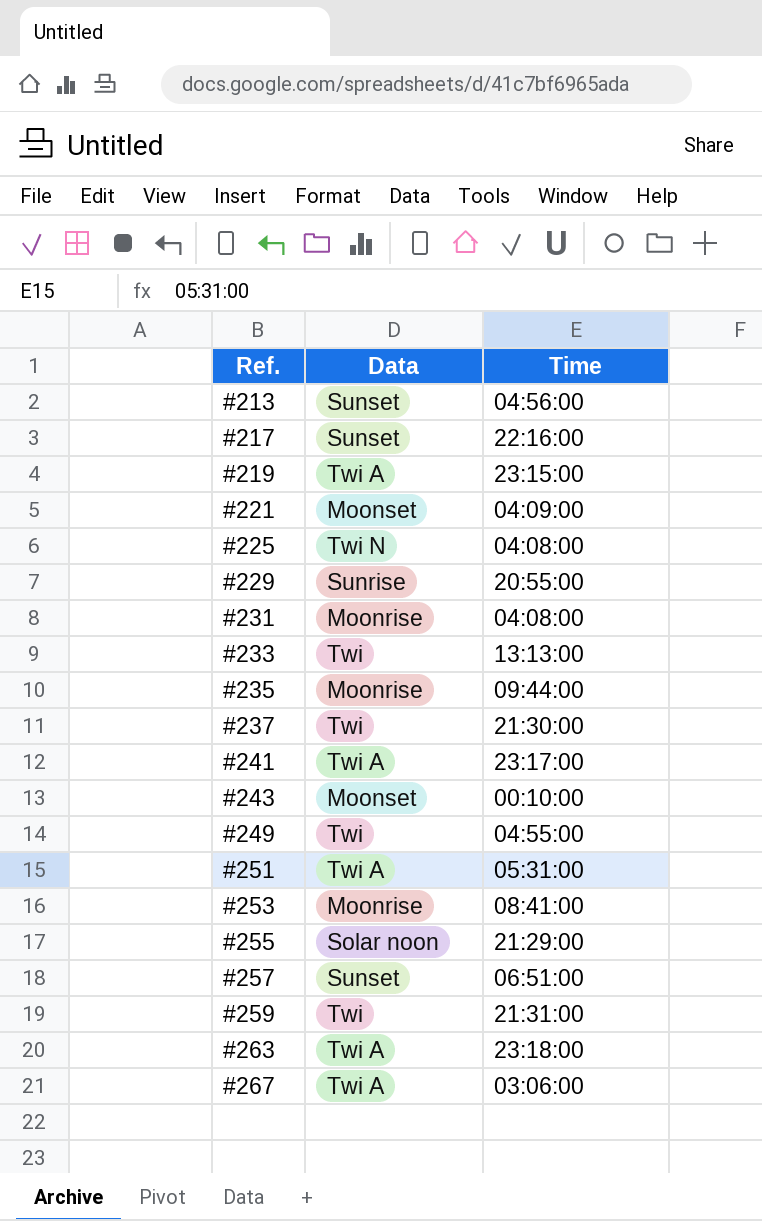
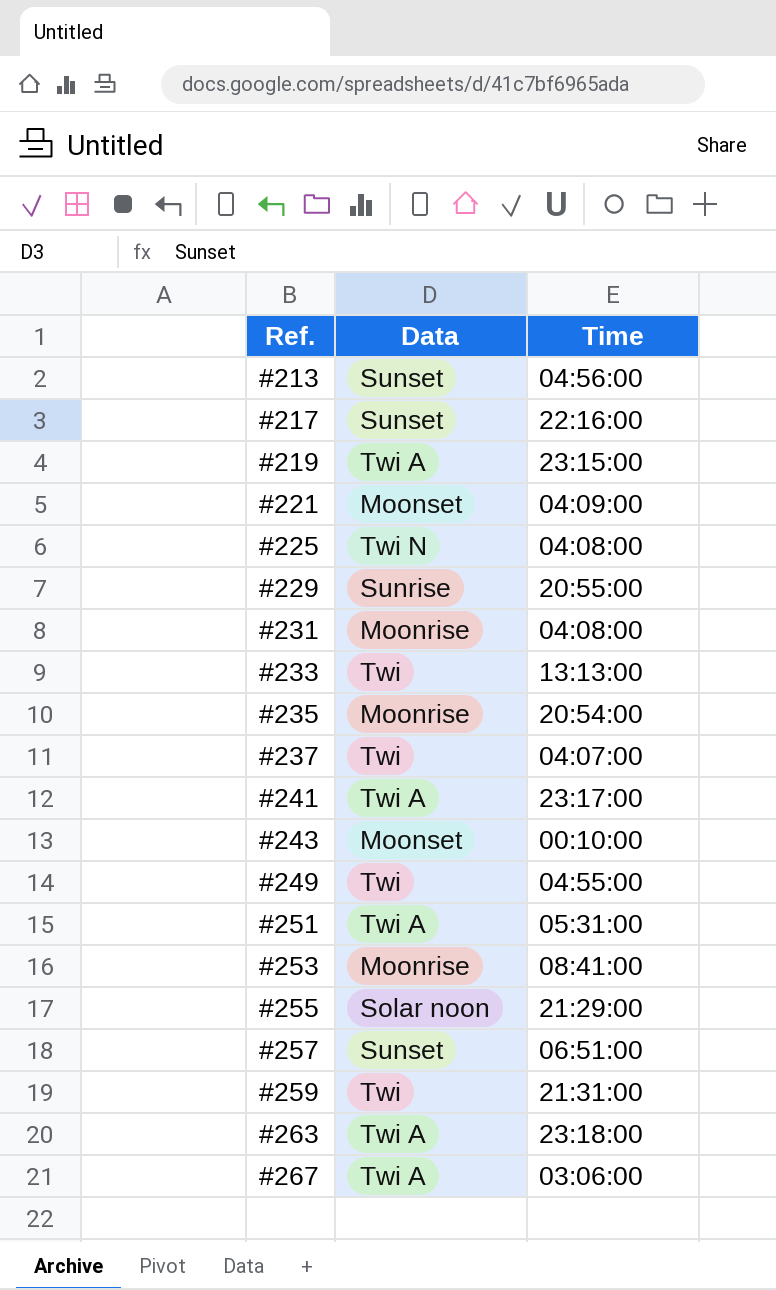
#235 | Time: 09:44:00 -> 20:54:00
#237 | Time: 21:30:00 -> 04:07:00

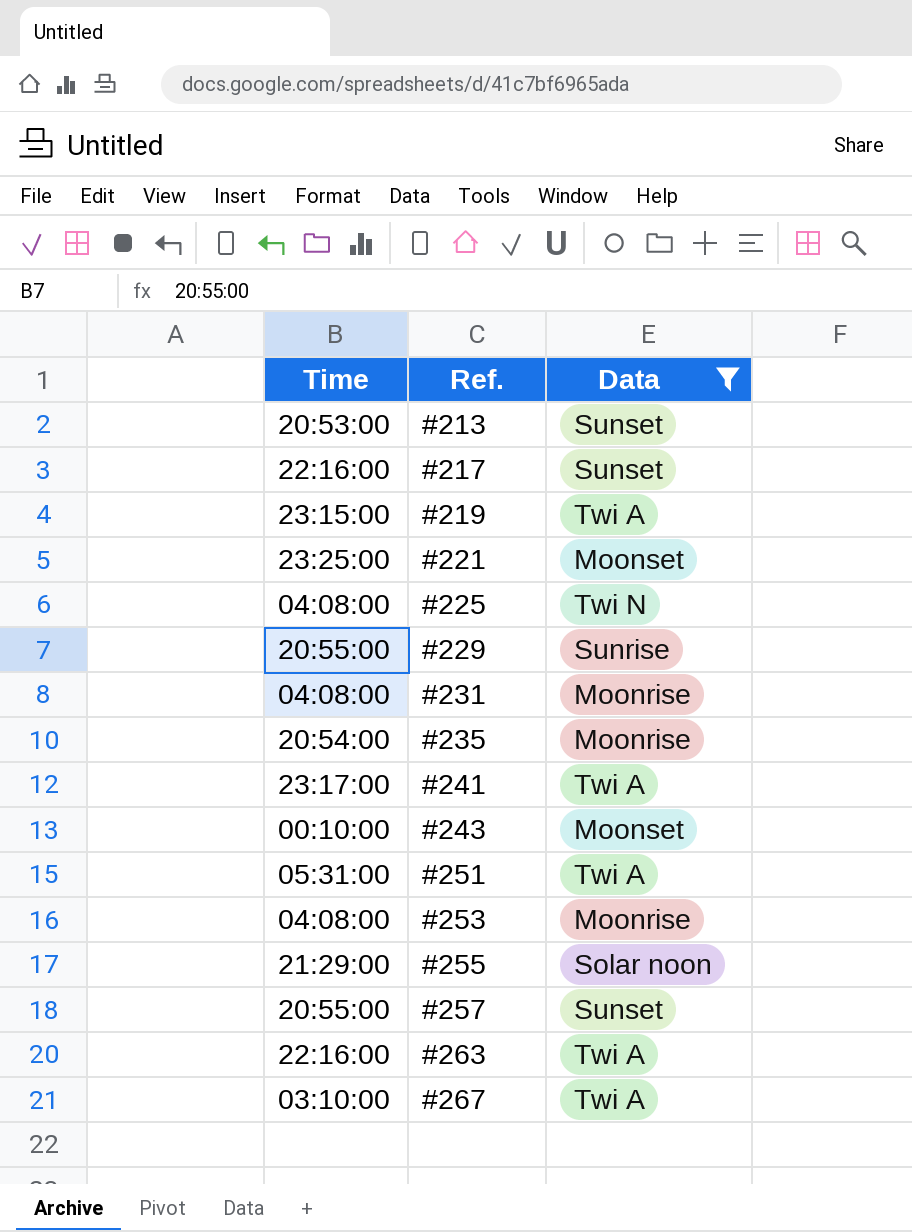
filter: none -> Data != Twi
column Time | position: 3 -> 1
#213 | Time: 04:56:00 -> 20:53:00
#221 | Time: 04:09:00 -> 23:25:00
#253 | Time: 08:41:00 -> 04:08:00
#257 | Time: 06:51:00 -> 20:55:00
#263 | Time: 23:18:00 -> 22:16:00
#267 | Time: 03:06:00 -> 03:10:00

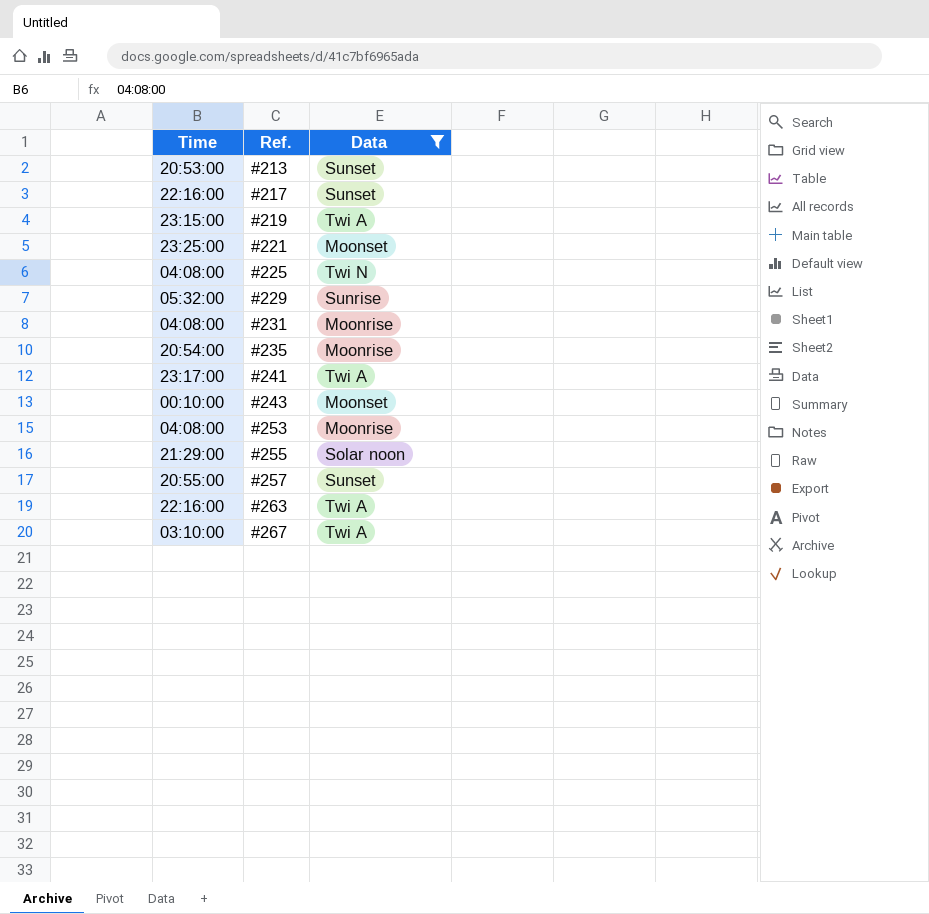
row #251: 05:31:00 | Twi A -> none
#229 | Time: 20:55:00 -> 05:32:00

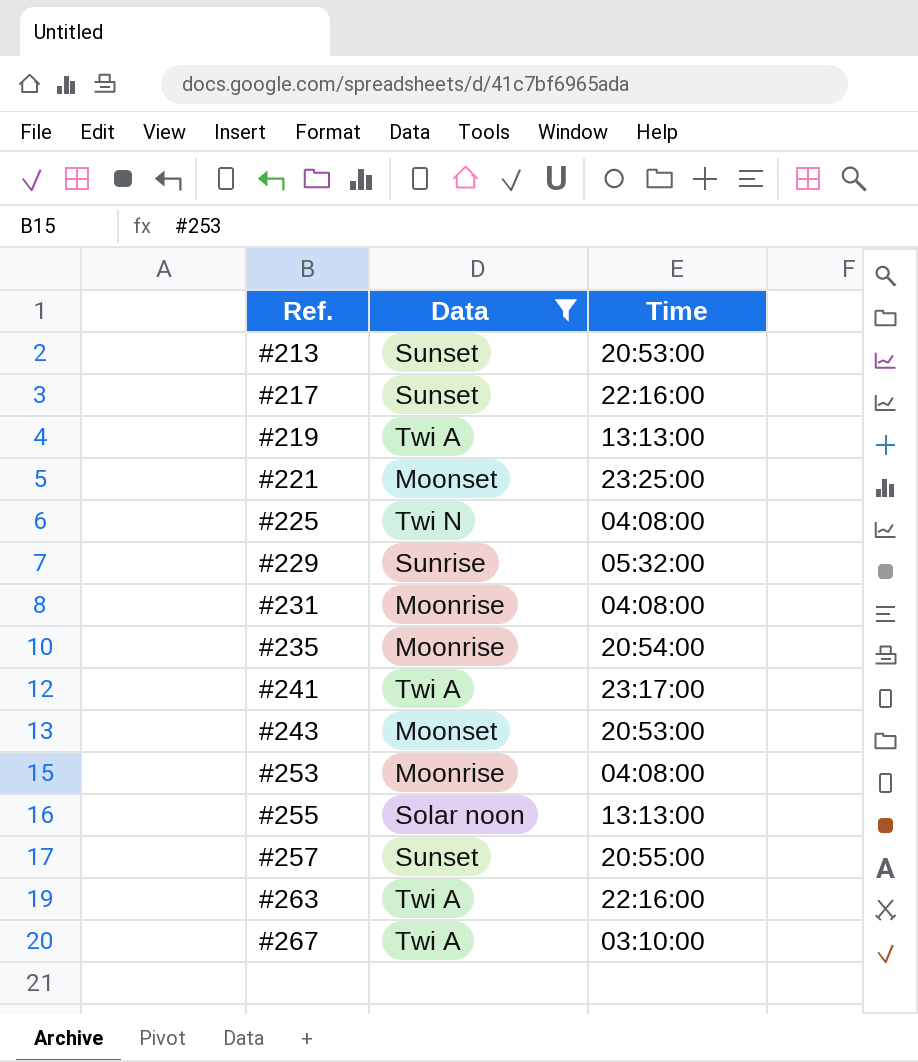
column Time | position: 1 -> 3
#219 | Time: 23:15:00 -> 13:13:00
#243 | Time: 00:10:00 -> 20:53:00
#255 | Time: 21:29:00 -> 13:13:00

